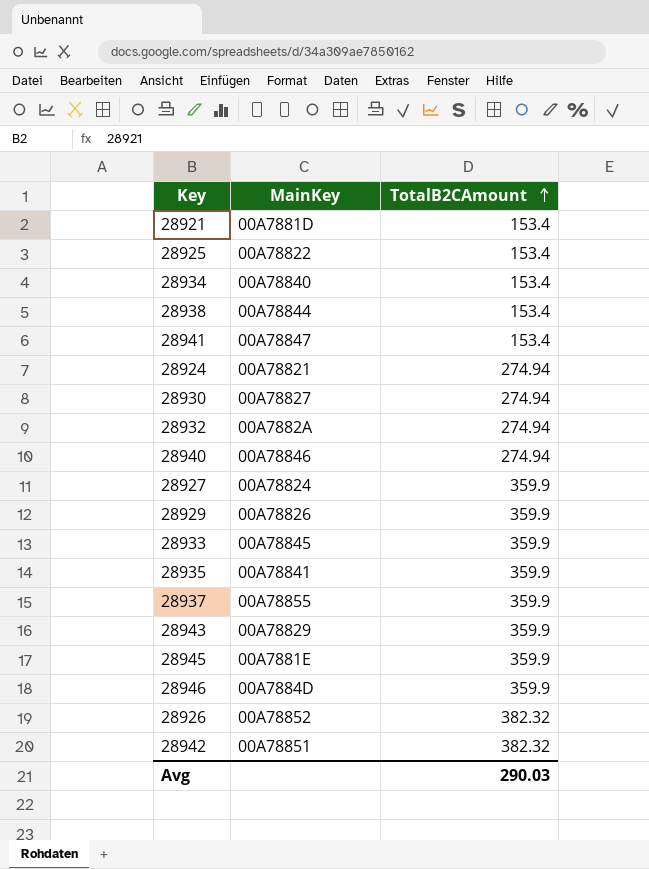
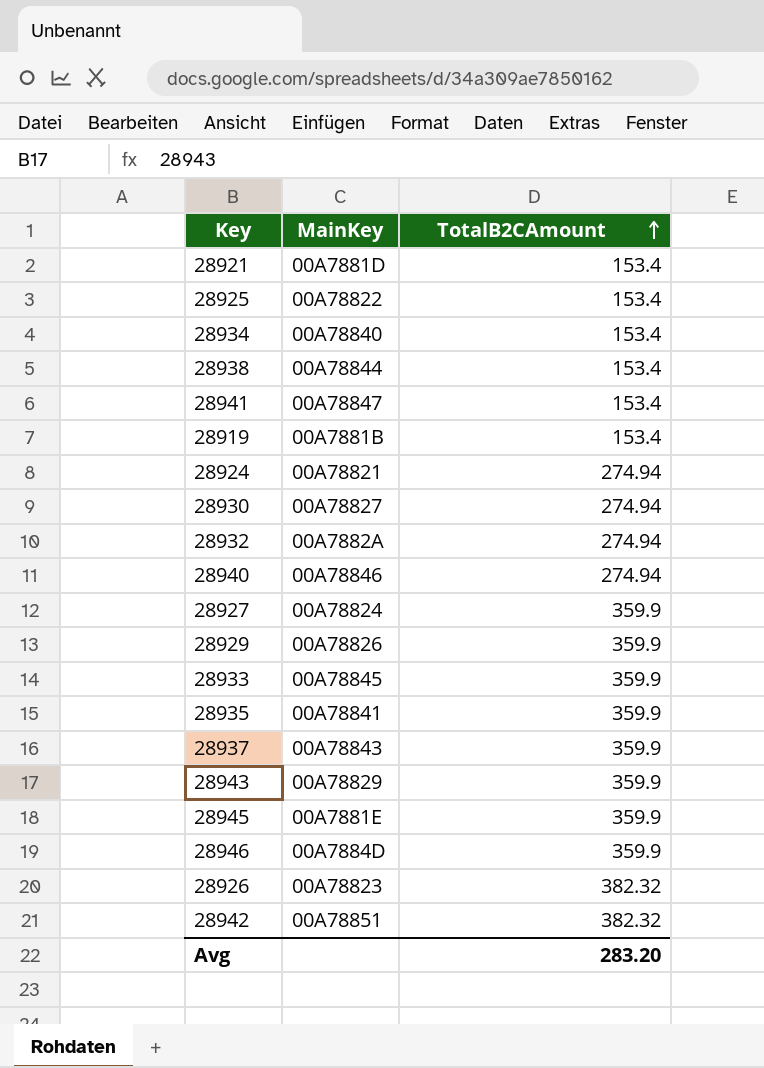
row 28919: none -> 00A7881B | 153.4
28937 | MainKey: 00A78855 -> 00A78843
28926 | MainKey: 00A78852 -> 00A78823
Avg | TotalB2CAmount: 290.03 -> 283.20

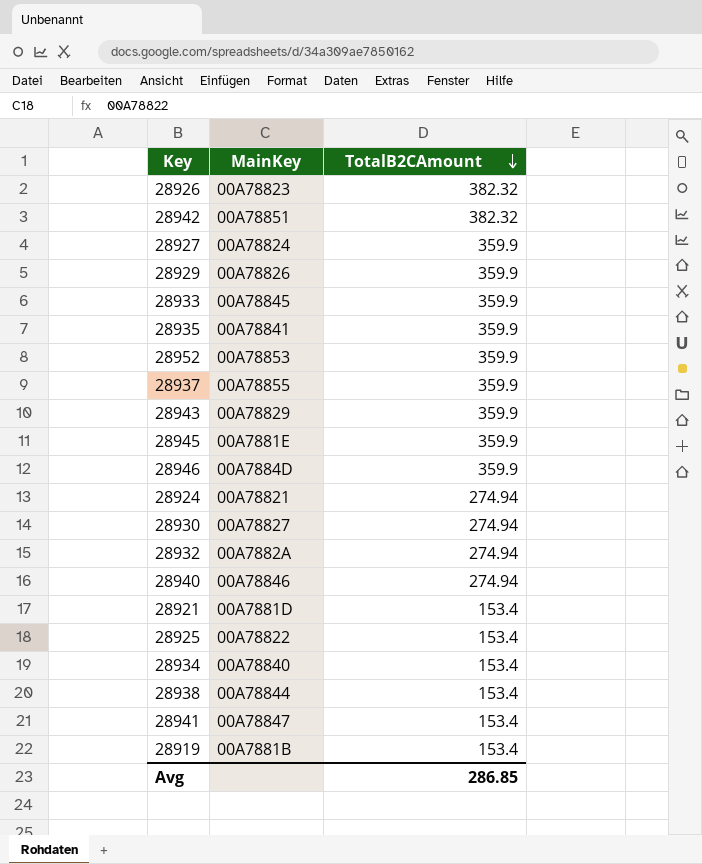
row order: TotalB2CAmount ascending -> TotalB2CAmount descending
row 28952: none -> 00A78853 | 359.9
28937 | MainKey: 00A78843 -> 00A78855
Avg | TotalB2CAmount: 283.20 -> 286.85

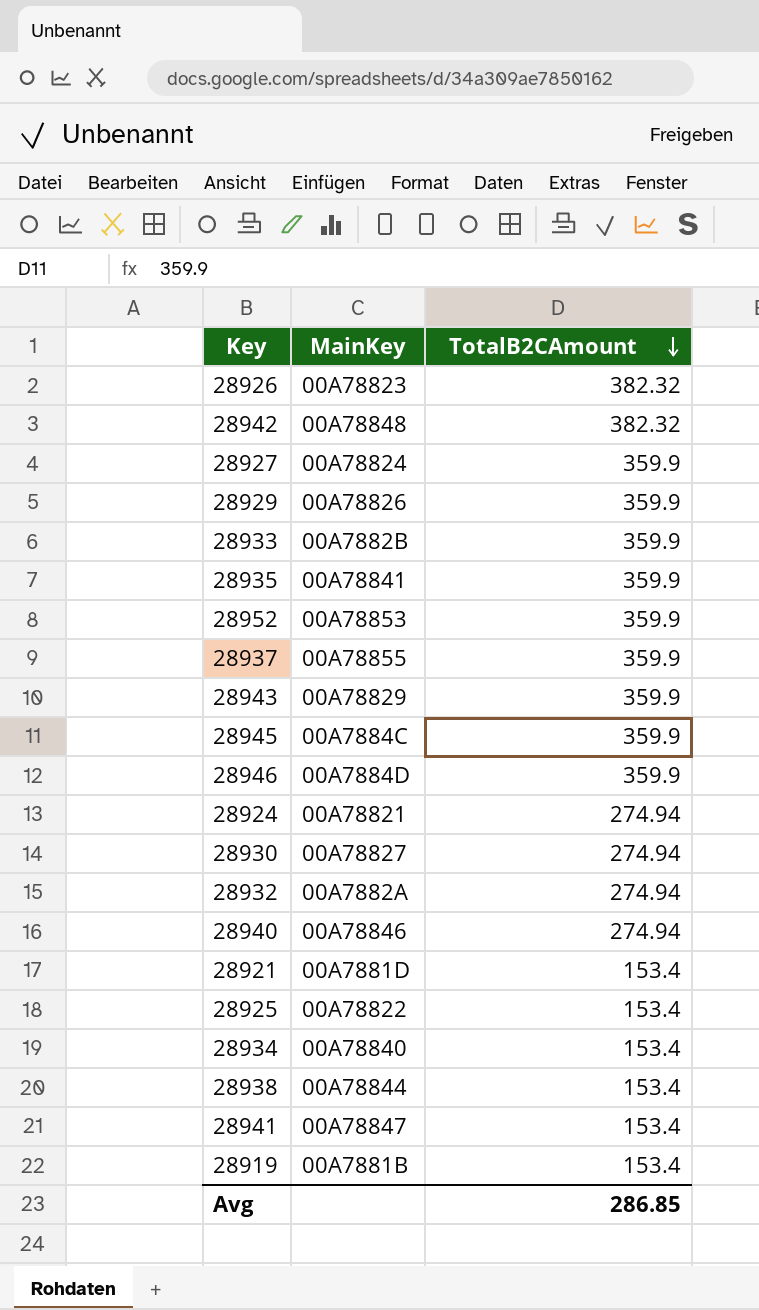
28942 | MainKey: 00A78851 -> 00A78848
28933 | MainKey: 00A78845 -> 00A7882B
28945 | MainKey: 00A7881E -> 00A7884C

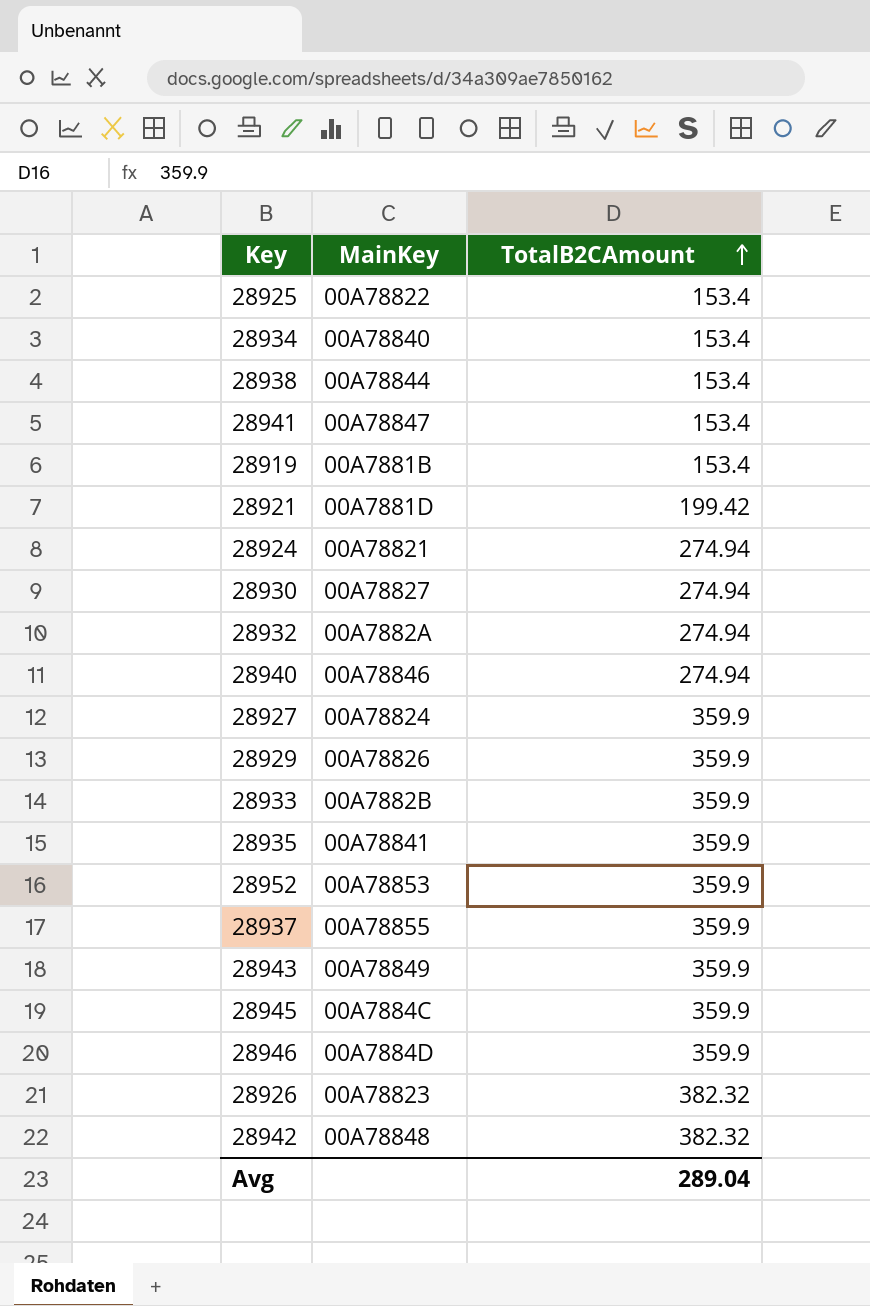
row order: TotalB2CAmount descending -> TotalB2CAmount ascending
28921 | TotalB2CAmount: 153.4 -> 199.42
28943 | MainKey: 00A78829 -> 00A78849
Avg | TotalB2CAmount: 286.85 -> 289.04

